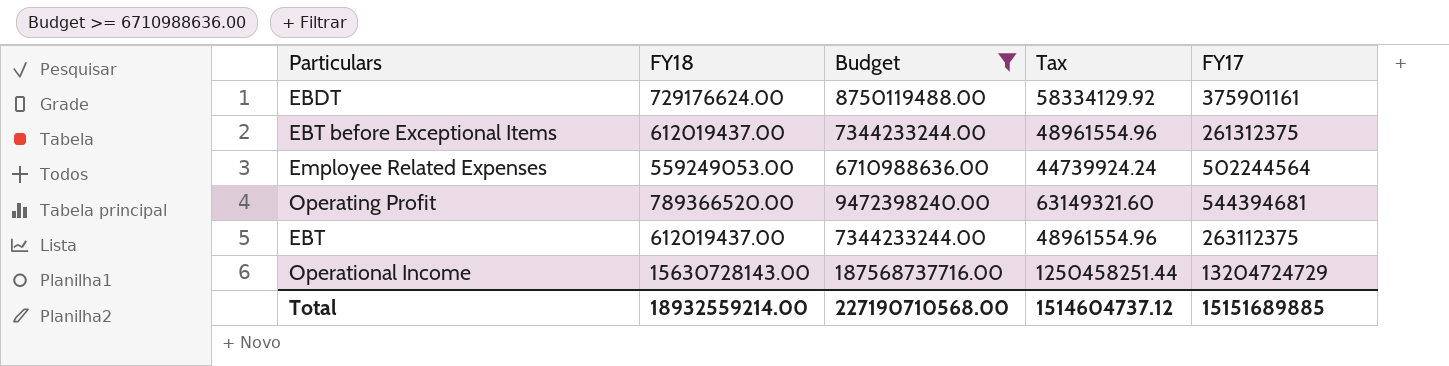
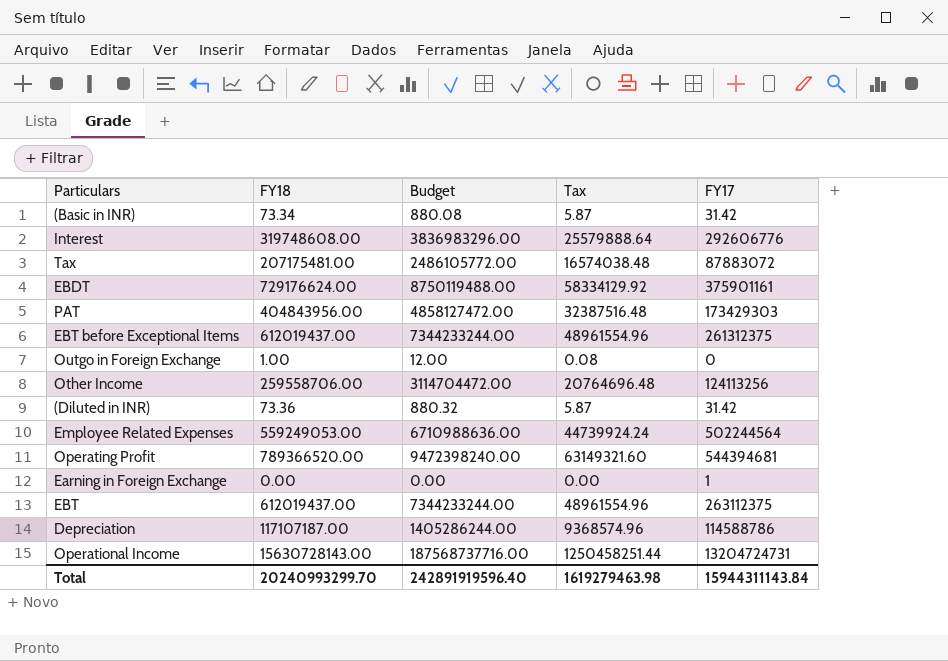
filter: Budget >= 6710988636.00 -> none
Operational Income | FY17: 13204724729 -> 13204724731
Total | FY18: 18932559214.00 -> 20240993299.70
Total | Budget: 227190710568.00 -> 242891919596.40
Total | Tax: 1514604737.12 -> 1619279463.98
Total | FY17: 15151689885 -> 15944311143.84

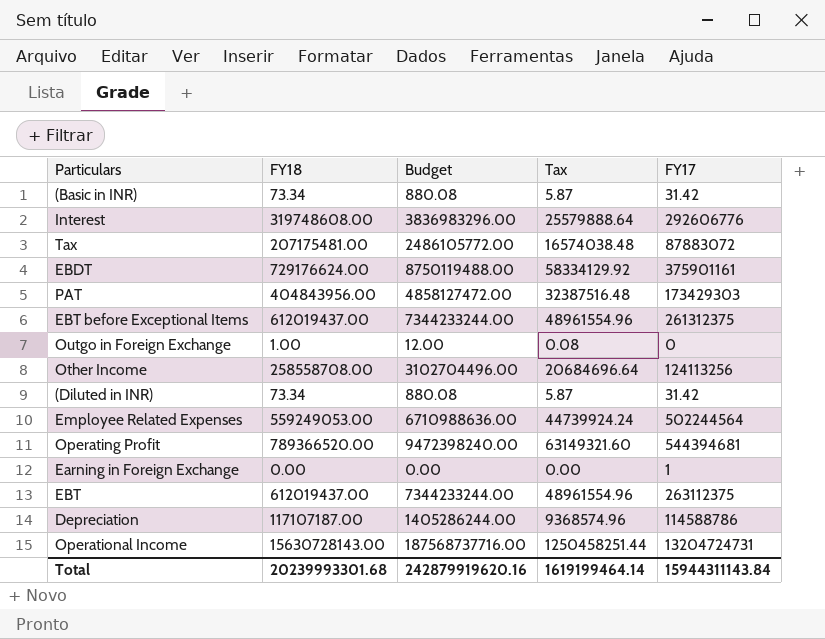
Other Income | FY18: 259558706.00 -> 258558708.00
Other Income | Budget: 3114704472.00 -> 3102704496.00
Other Income | Tax: 20764696.48 -> 20684696.64
(Diluted in INR) | FY18: 73.36 -> 73.34
(Diluted in INR) | Budget: 880.32 -> 880.08
Total | FY18: 20240993299.70 -> 20239993301.68
Total | Budget: 242891919596.40 -> 242879919620.16
Total | Tax: 1619279463.98 -> 1619199464.14

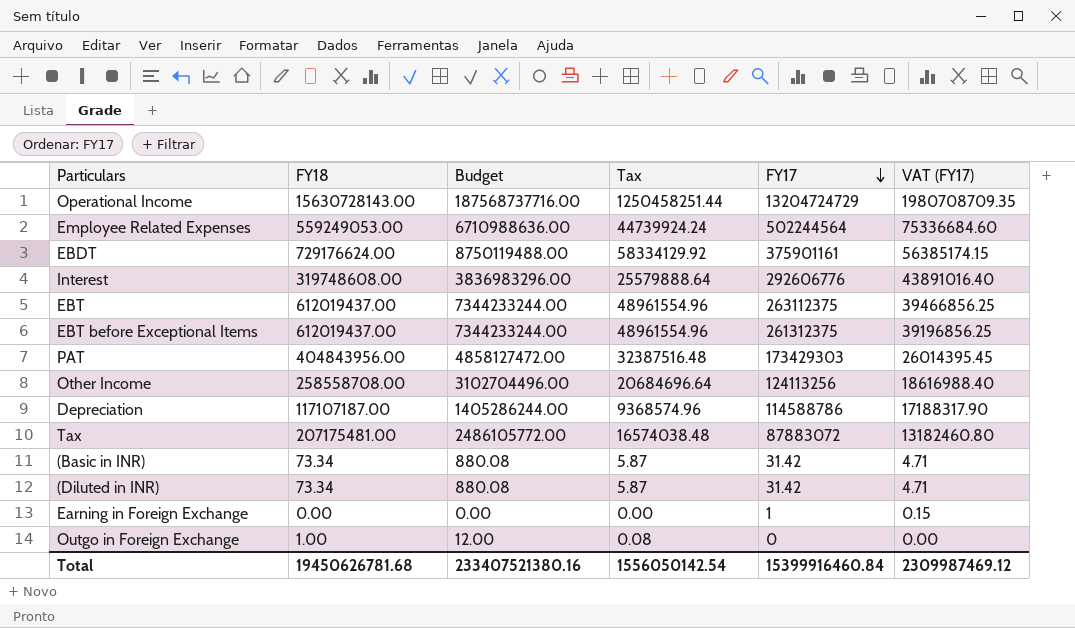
row order: none -> FY17 descending
column VAT (FY17) | formula: none -> [FY17] * 0.15
row Operating Profit: 789366520.00 | 9472398240.00 | 63149321.60 | 544394681 -> none
Operational Income | FY17: 13204724731 -> 13204724729
Total | FY18: 20239993301.68 -> 19450626781.68
Total | Budget: 242879919620.16 -> 233407521380.16
Total | Tax: 1619199464.14 -> 1556050142.54
Total | FY17: 15944311143.84 -> 15399916460.84

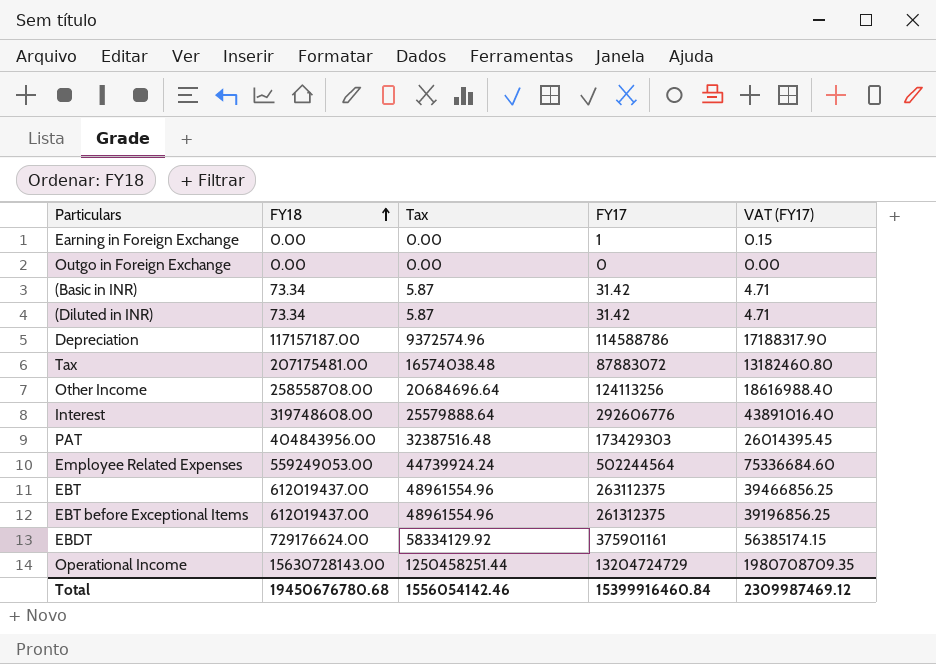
row order: FY17 descending -> FY18 ascending
column Budget | formula: [FY18] * 12 -> none
Outgo in Foreign Exchange | FY18: 1.00 -> 0.00
Outgo in Foreign Exchange | Tax: 0.08 -> 0.00
Depreciation | FY18: 117107187.00 -> 117157187.00
Depreciation | Tax: 9368574.96 -> 9372574.96
Total | FY18: 19450626781.68 -> 19450676780.68
Total | Tax: 1556050142.54 -> 1556054142.46

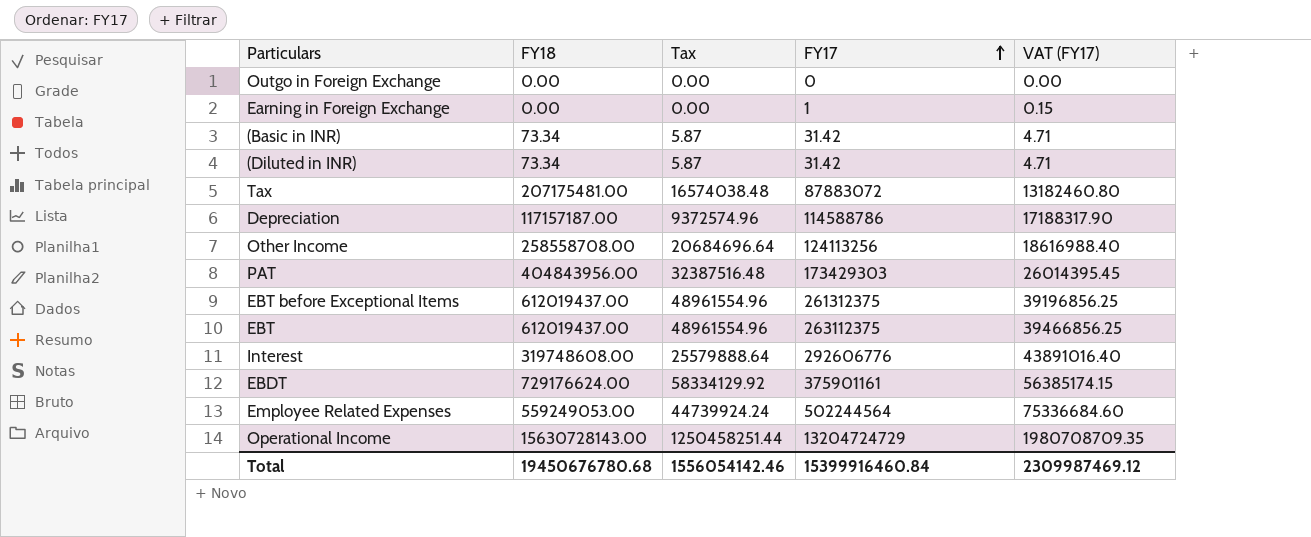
row order: FY18 ascending -> FY17 ascending

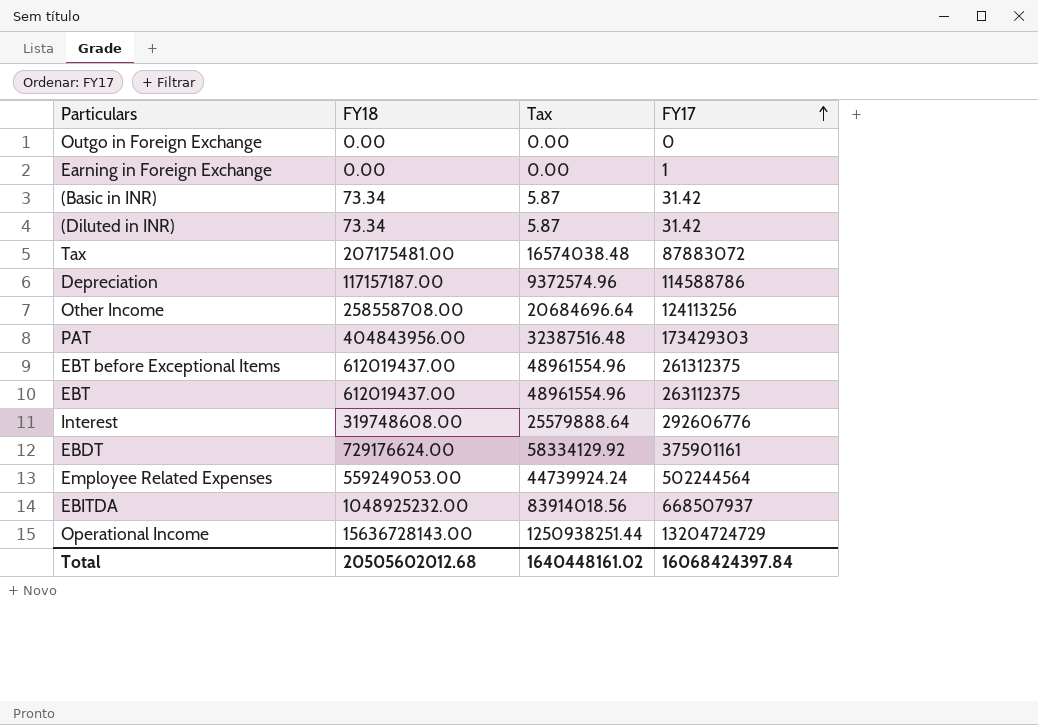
column VAT (FY17) | formula: [FY17] * 0.15 -> none
row EBITDA: none -> 1048925232.00 | 83914018.56 | 668507937
Operational Income | FY18: 15630728143.00 -> 15636728143.00
Operational Income | Tax: 1250458251.44 -> 1250938251.44
Total | FY18: 19450676780.68 -> 20505602012.68
Total | Tax: 1556054142.46 -> 1640448161.02
Total | FY17: 15399916460.84 -> 16068424397.84

